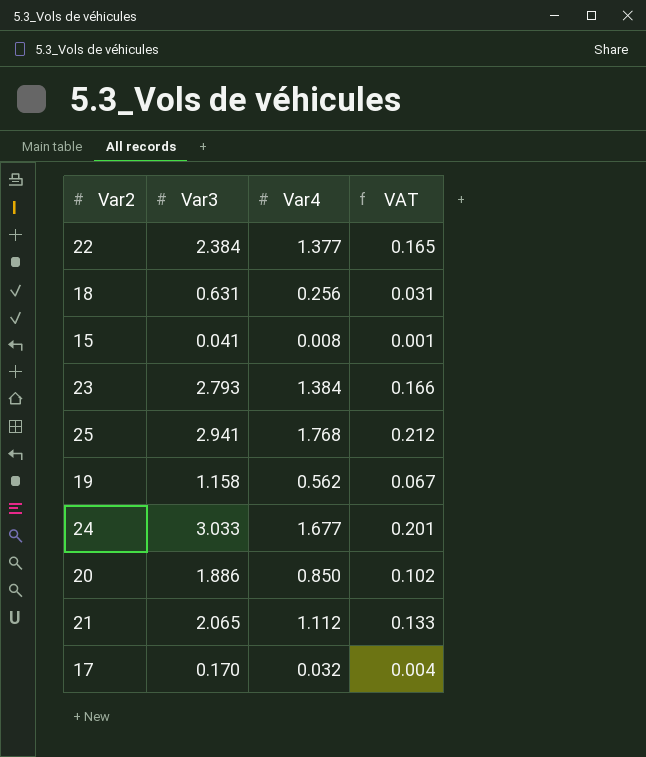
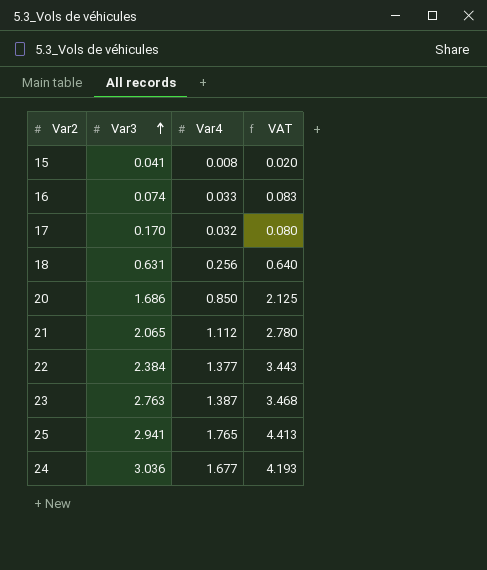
row order: none -> Var3 ascending
column VAT | formula: [Var4] * 0.12 -> [Var4] * 2.5
row 19: 1.158 | 0.562 | 0.067 -> none
row 16: none -> 0.074 | 0.033 | 0.083
20 | Var3: 1.886 -> 1.686
23 | Var3: 2.793 -> 2.763
23 | Var4: 1.384 -> 1.387
25 | Var4: 1.768 -> 1.765
24 | Var3: 3.033 -> 3.036

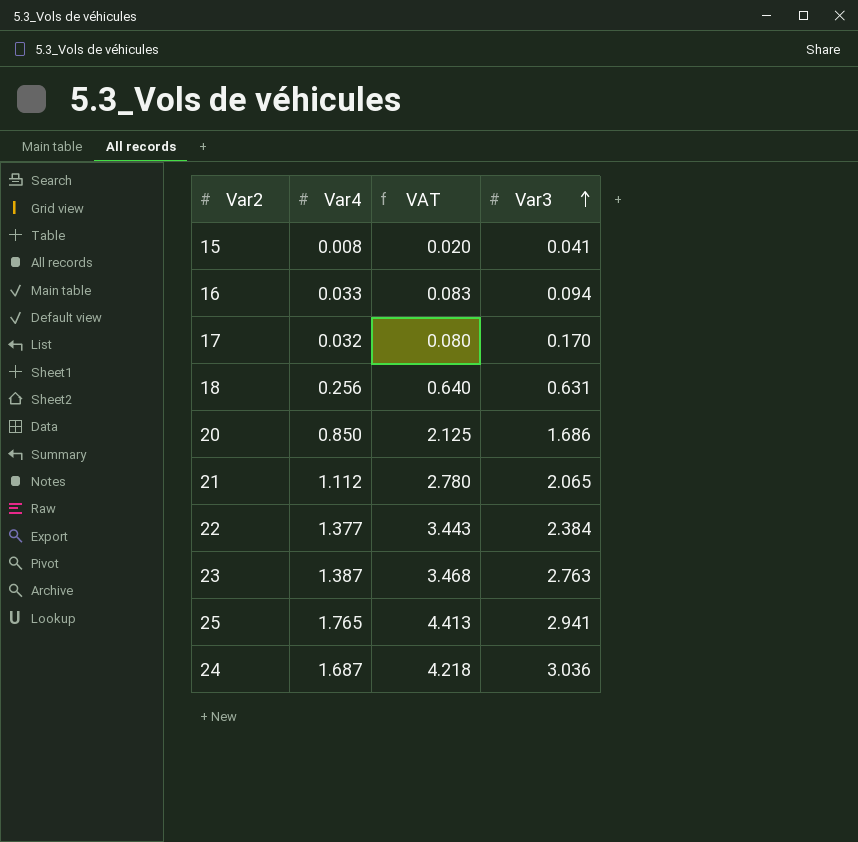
column Var3 | position: 2 -> 4
16 | Var3: 0.074 -> 0.094
24 | Var4: 1.677 -> 1.687
24 | VAT: 4.193 -> 4.218

